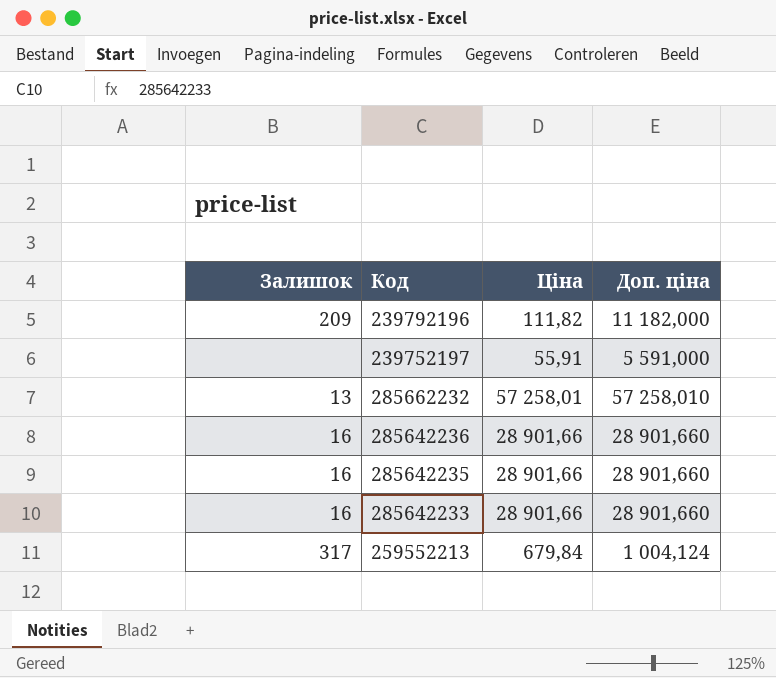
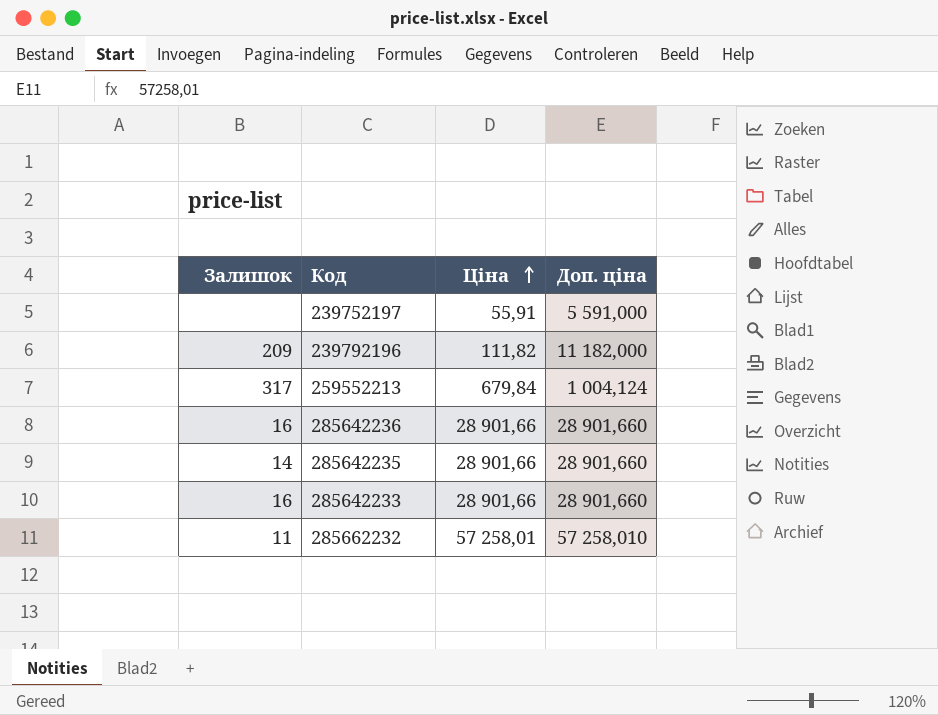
row order: none -> Ціна ascending
285642235 | Залишок: 16 -> 14
285662232 | Залишок: 13 -> 11

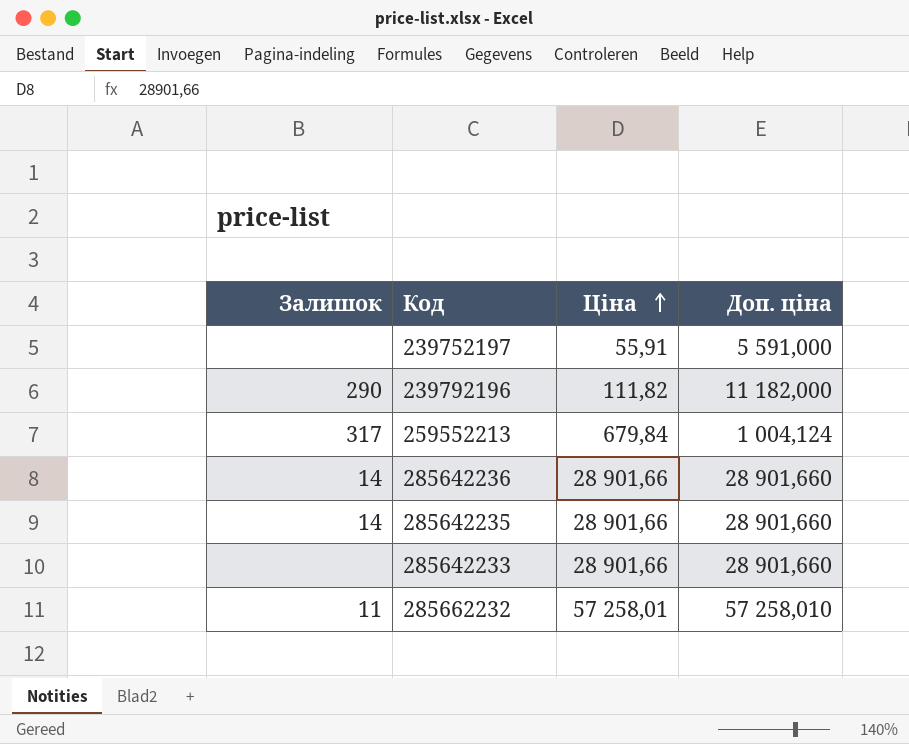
239792196 | Залишок: 209 -> 290
285642236 | Залишок: 16 -> 14
285642233 | Залишок: 16 -> none

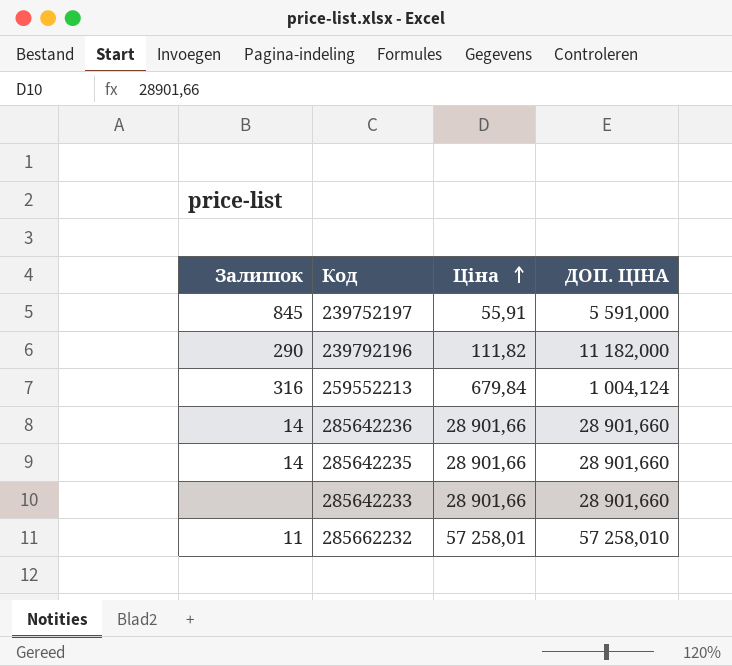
column name: Доп. ціна -> ДОП. ЦІНА
239752197 | Залишок: none -> 845
259552213 | Залишок: 317 -> 316

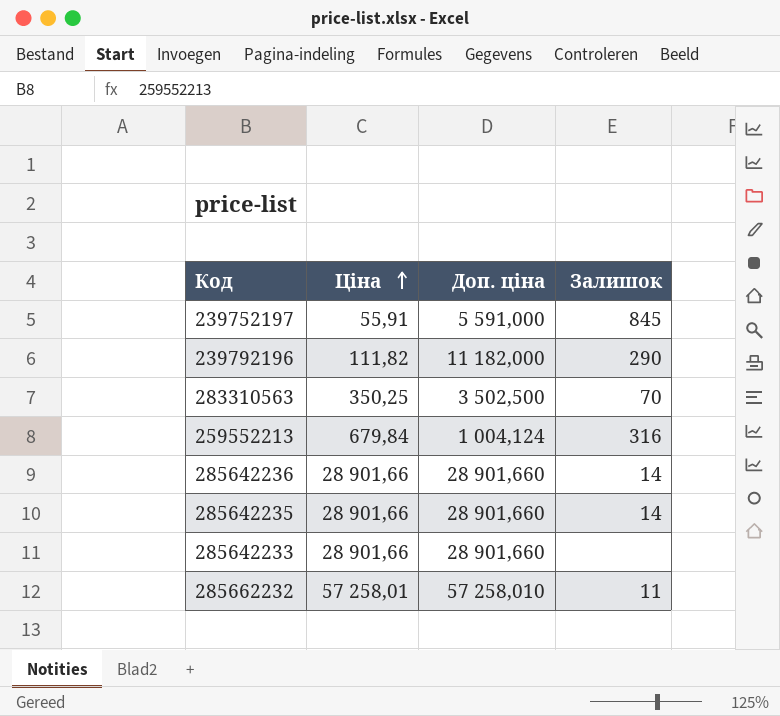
column name: ДОП. ЦІНА -> Доп. ціна
column Залишок | position: 1 -> 4
row 283310563: none -> 350,25 | 3 502,500 | 70

